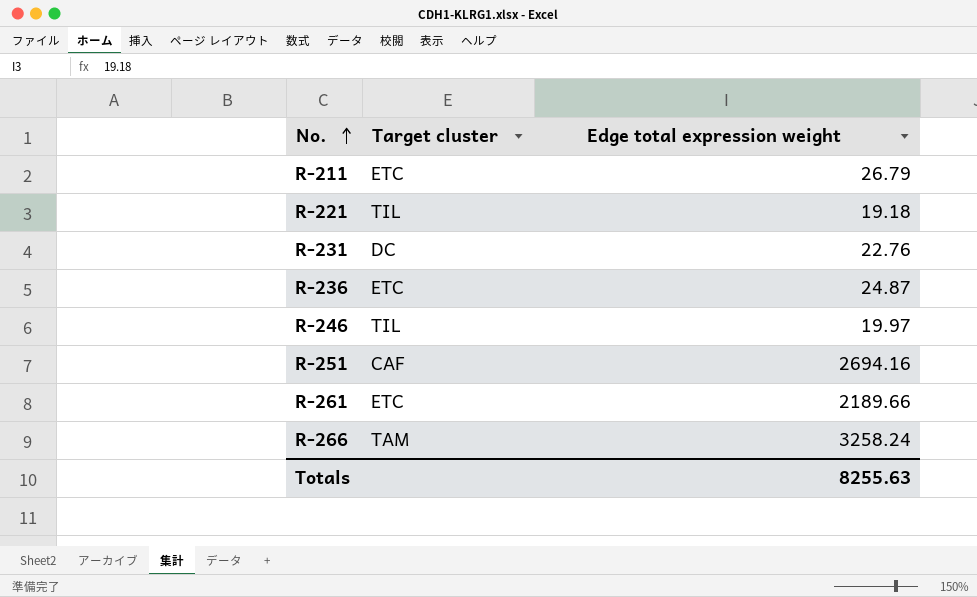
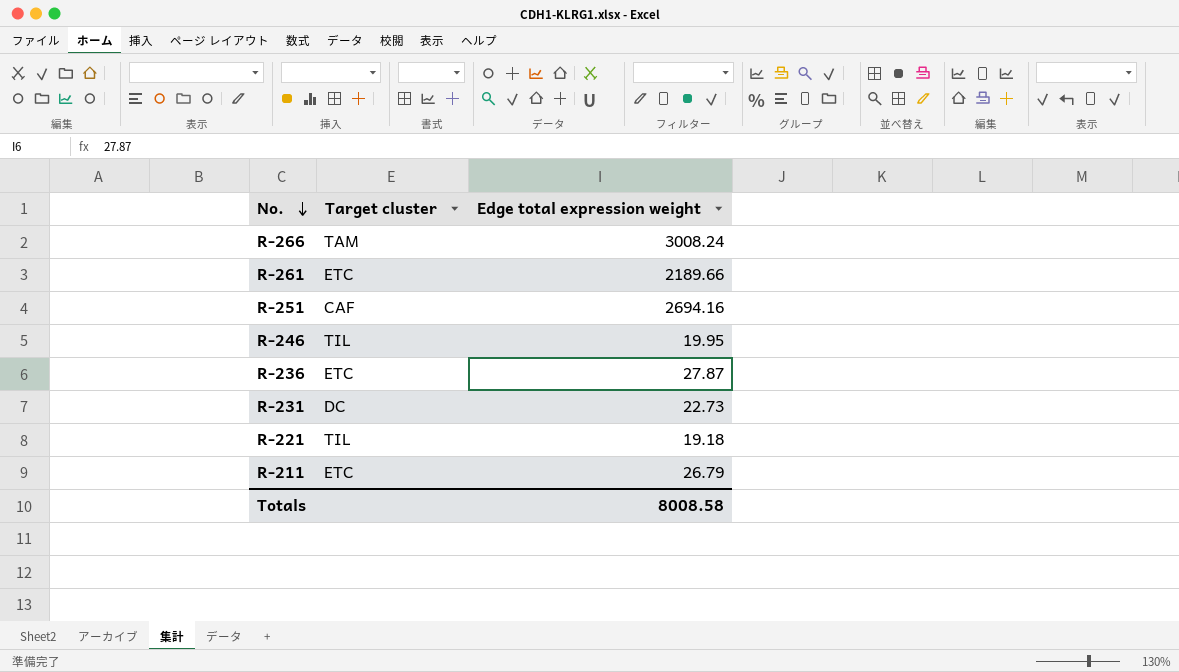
row order: No. ascending -> No. descending
R-266 | Edge total expression weight: 3258.24 -> 3008.24
R-246 | Edge total expression weight: 19.97 -> 19.95
R-236 | Edge total expression weight: 24.87 -> 27.87
R-231 | Edge total expression weight: 22.76 -> 22.73
Totals | Edge total expression weight: 8255.63 -> 8008.58

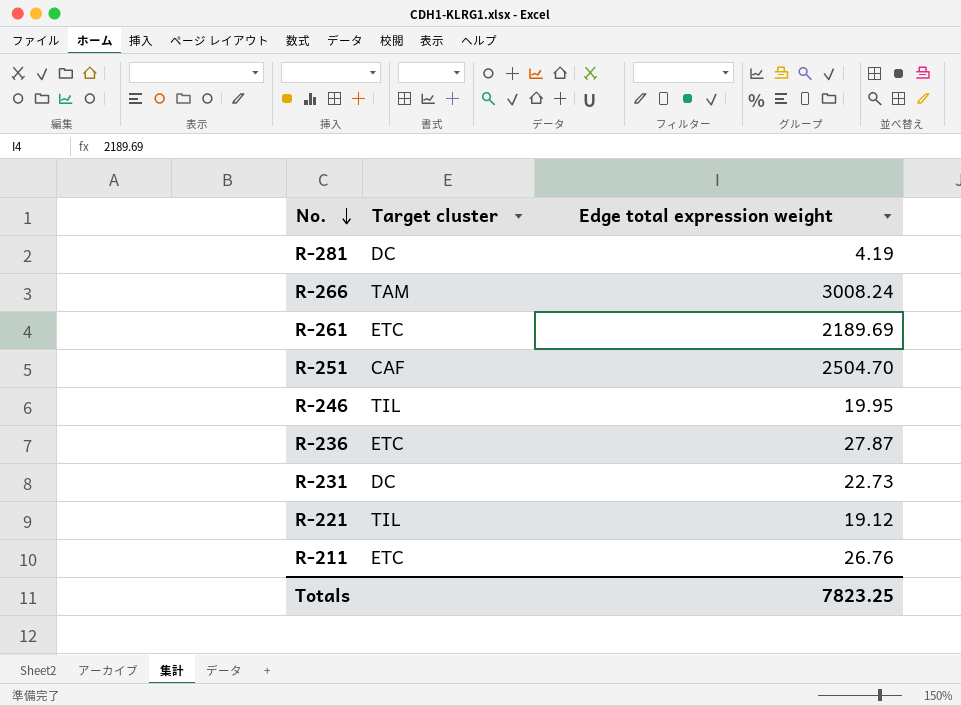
row R-281: none -> DC | 4.19
R-261 | Edge total expression weight: 2189.66 -> 2189.69
R-251 | Edge total expression weight: 2694.16 -> 2504.70
R-221 | Edge total expression weight: 19.18 -> 19.12
R-211 | Edge total expression weight: 26.79 -> 26.76
Totals | Edge total expression weight: 8008.58 -> 7823.25

